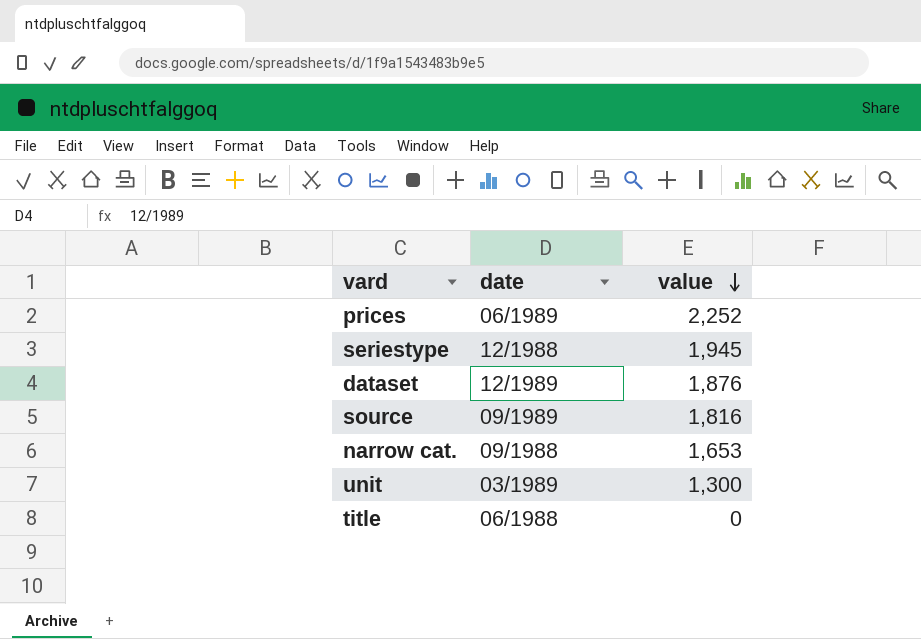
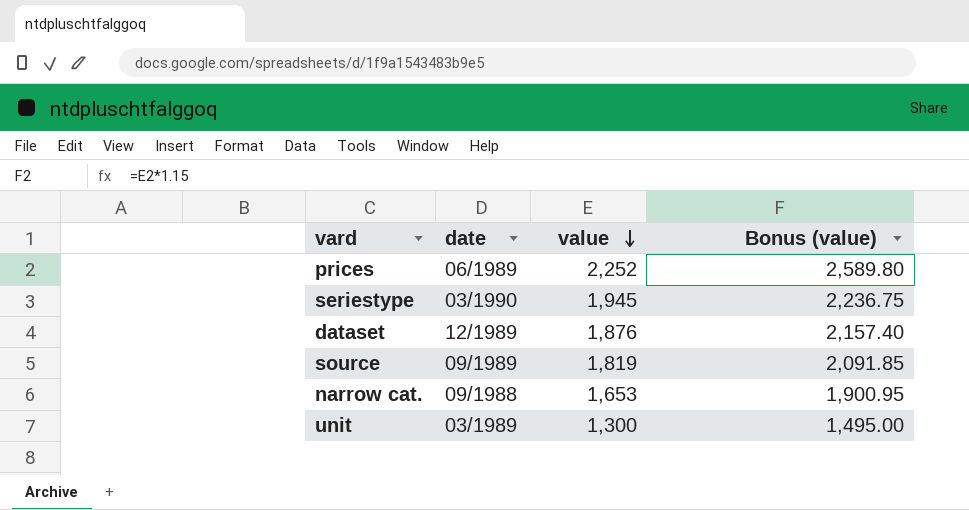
column Bonus (value) | formula: none -> [value] * 1.15
row title: 06/1988 | 0 -> none
seriestype | date: 12/1988 -> 03/1990
source | value: 1,816 -> 1,819

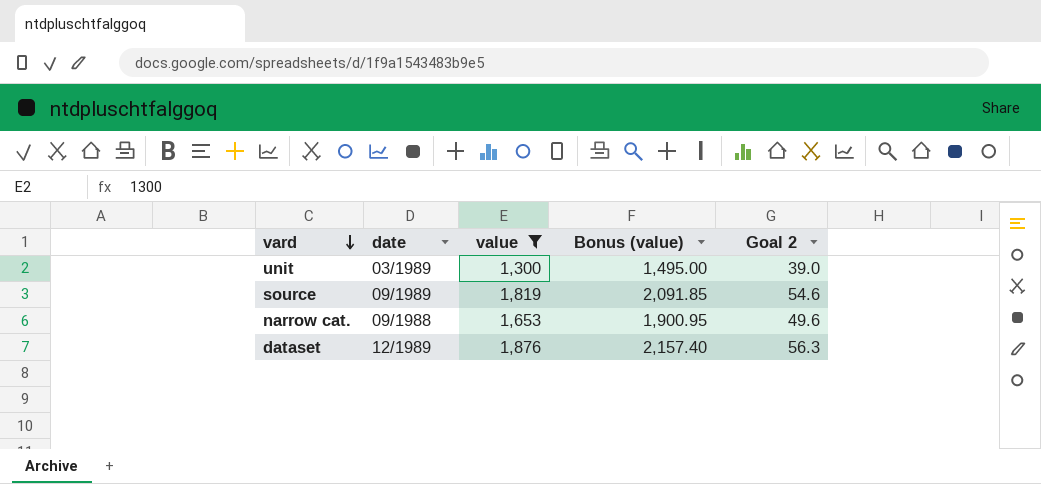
filter: none -> value <= 1,876
row order: value descending -> vard descending
column Goal 2 | formula: none -> [value] * 0.03

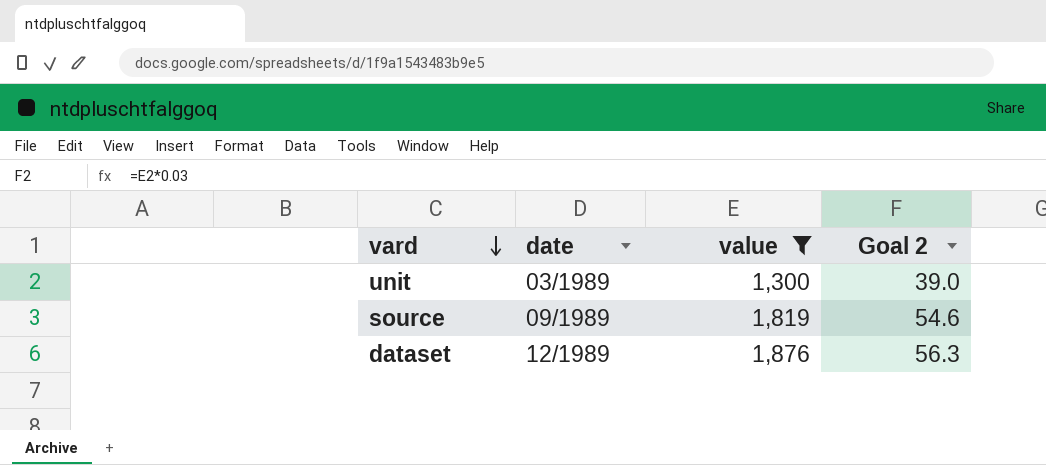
column Bonus (value) | formula: [value] * 1.15 -> none
row narrow cat.: 09/1988 | 1,653 | 1,900.95 | 49.6 -> none

